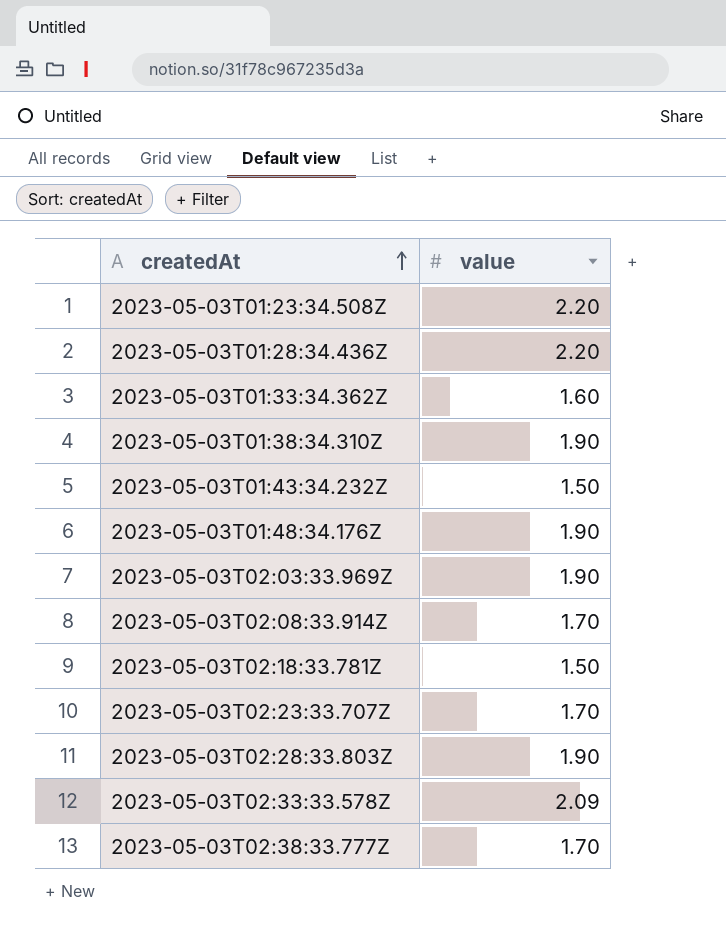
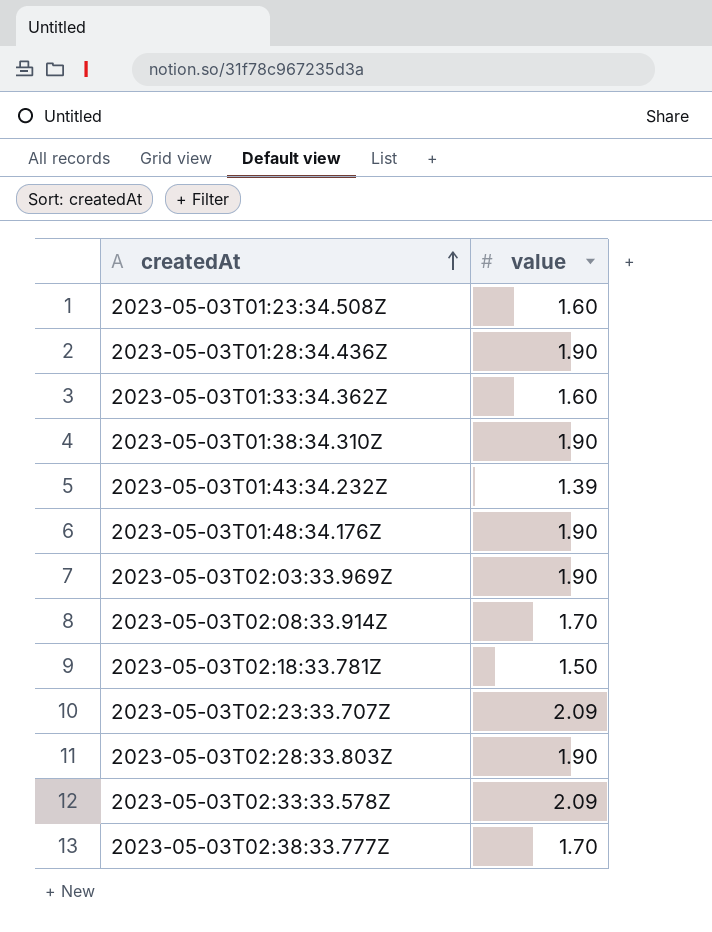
2023-05-03T01:23:34.508Z | value: 2.20 -> 1.60
2023-05-03T01:28:34.436Z | value: 2.20 -> 1.90
2023-05-03T01:43:34.232Z | value: 1.50 -> 1.39
2023-05-03T02:23:33.707Z | value: 1.70 -> 2.09

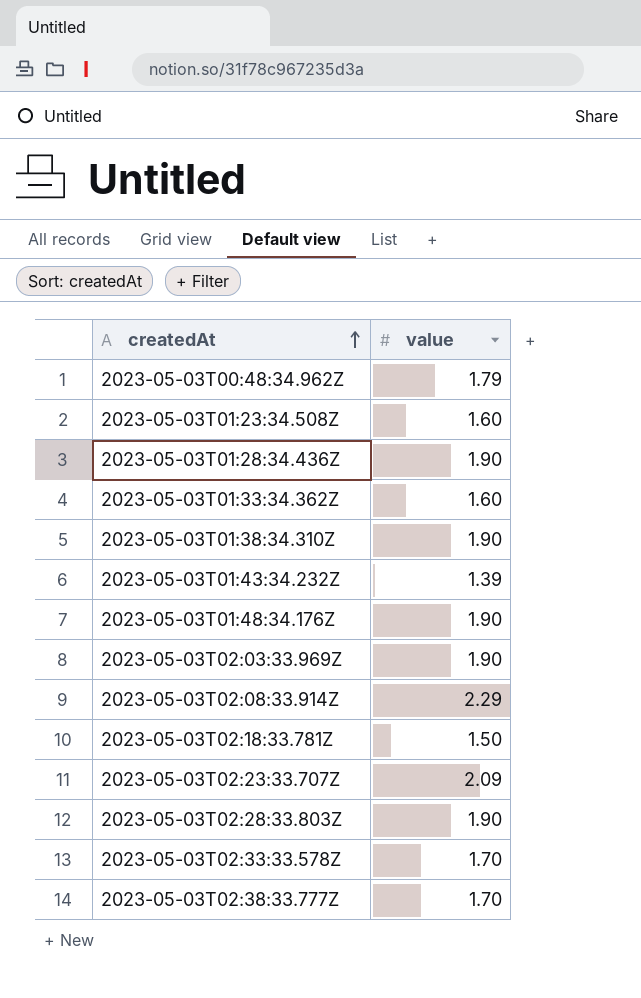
row 2023-05-03T00:48:34.962Z: none -> 1.79
2023-05-03T02:08:33.914Z | value: 1.70 -> 2.29
2023-05-03T02:33:33.578Z | value: 2.09 -> 1.70

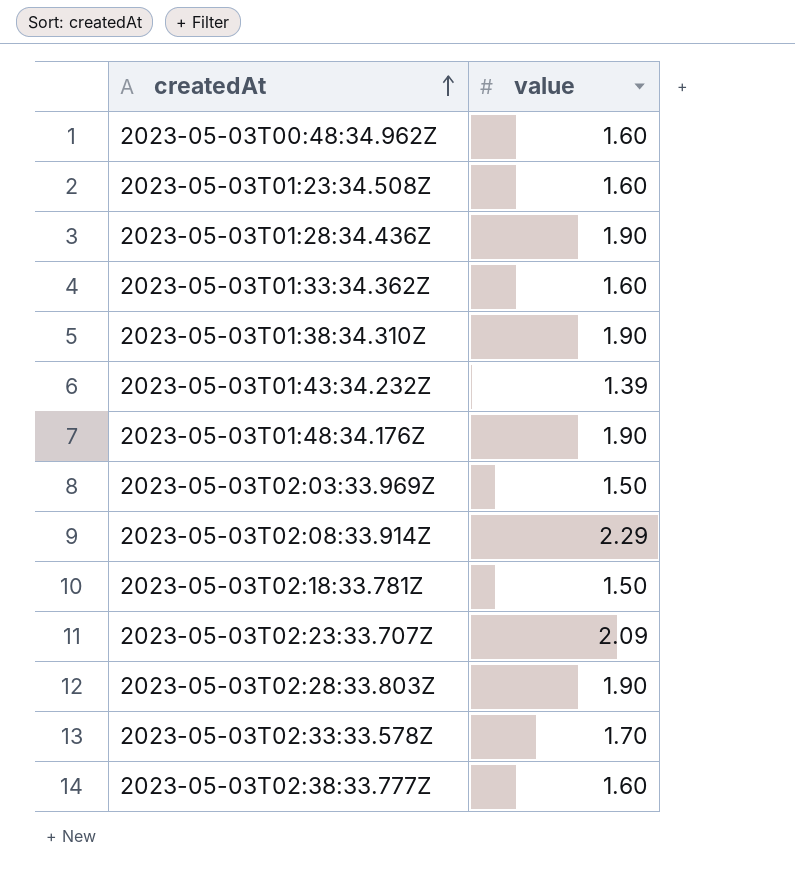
2023-05-03T00:48:34.962Z | value: 1.79 -> 1.60
2023-05-03T02:03:33.969Z | value: 1.90 -> 1.50
2023-05-03T02:38:33.777Z | value: 1.70 -> 1.60

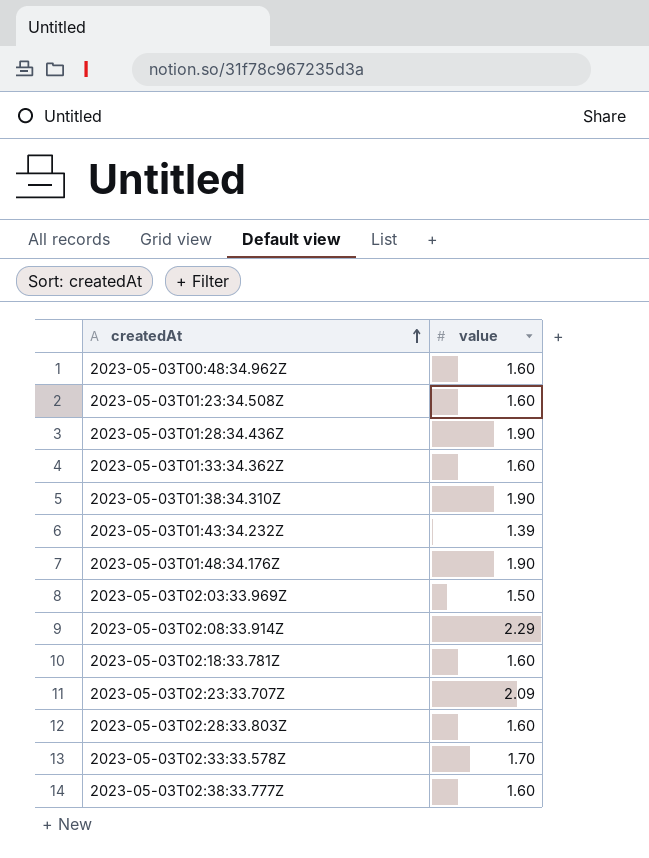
2023-05-03T02:18:33.781Z | value: 1.50 -> 1.60
2023-05-03T02:28:33.803Z | value: 1.90 -> 1.60

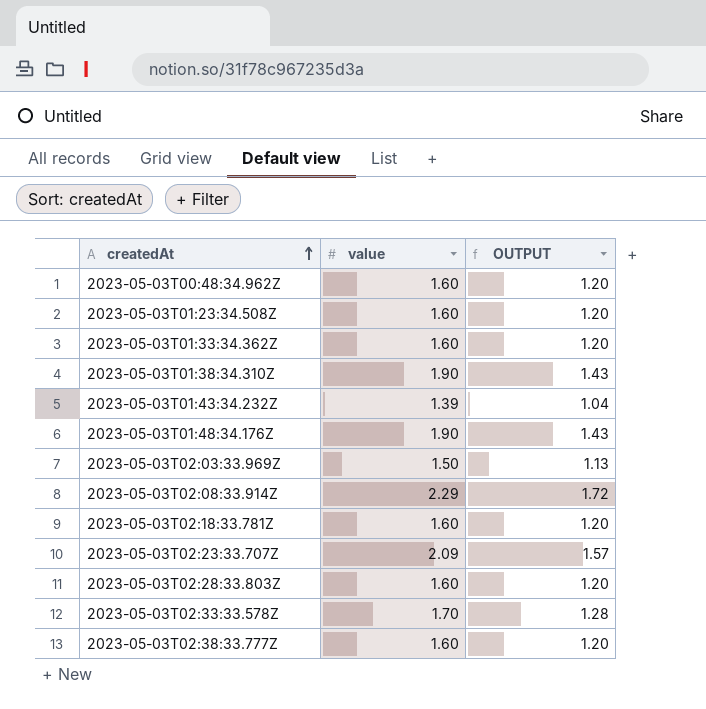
column OUTPUT | formula: none -> [value] * 0.75
row 2023-05-03T01:28:34.436Z: 1.90 -> none

